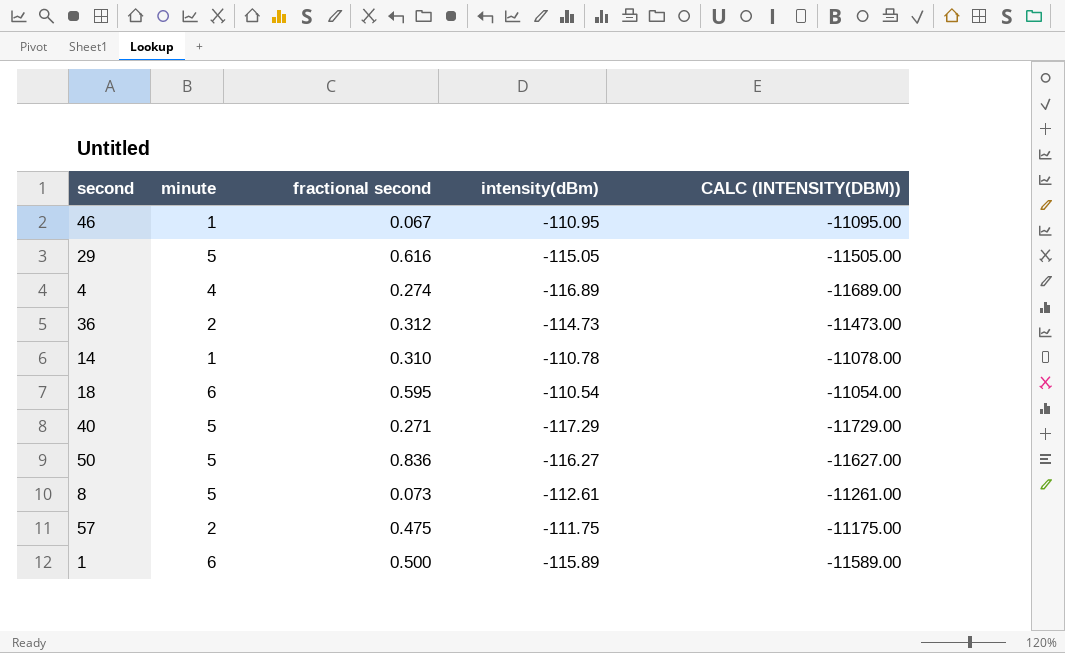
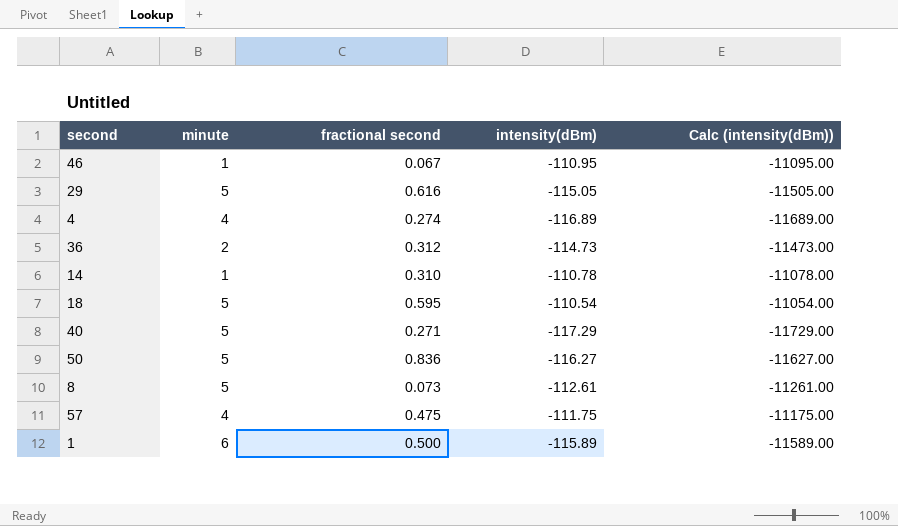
column name: CALC (INTENSITY(DBM)) -> Calc (intensity(dBm))
18 | minute: 6 -> 5
57 | minute: 2 -> 4

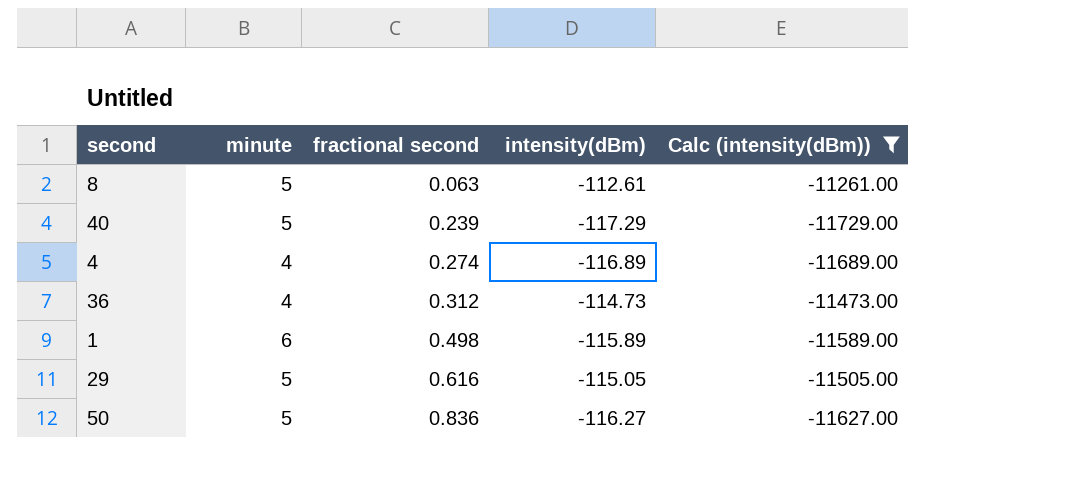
filter: none -> Calc (intensity(dBm)) <= -11261.00
row order: none -> fractional second ascending
8 | fractional second: 0.073 -> 0.063
40 | fractional second: 0.271 -> 0.239
36 | minute: 2 -> 4
1 | fractional second: 0.500 -> 0.498

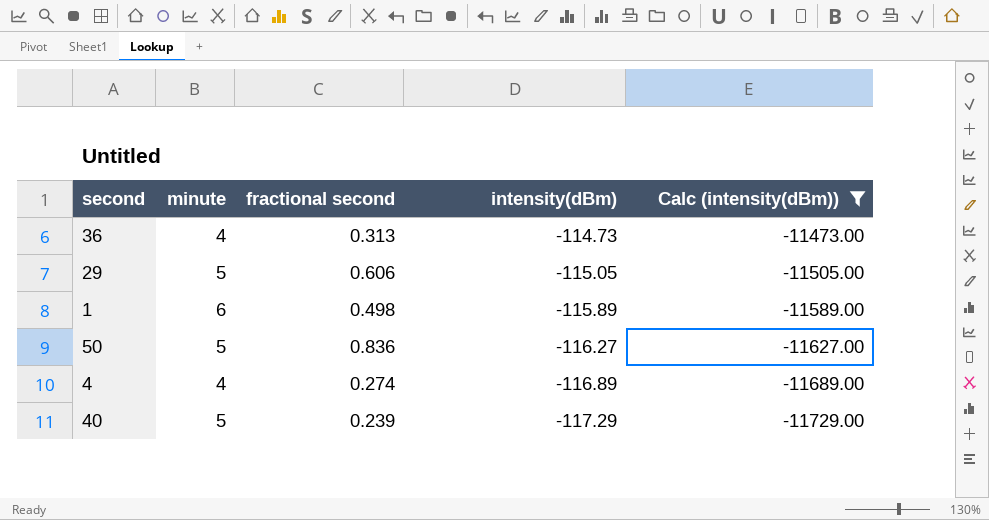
row order: fractional second ascending -> intensity(dBm) descending
row 8: 5 | 0.063 | -112.61 | -11261.00 -> none
36 | fractional second: 0.312 -> 0.313
29 | fractional second: 0.616 -> 0.606

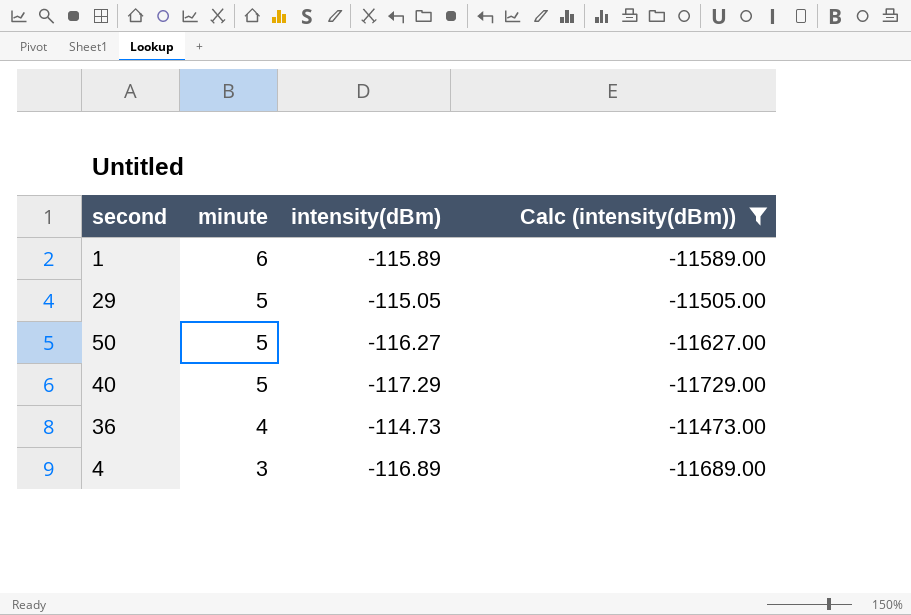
row order: intensity(dBm) descending -> minute descending
column fractional second | position: 3 -> none
4 | minute: 4 -> 3

